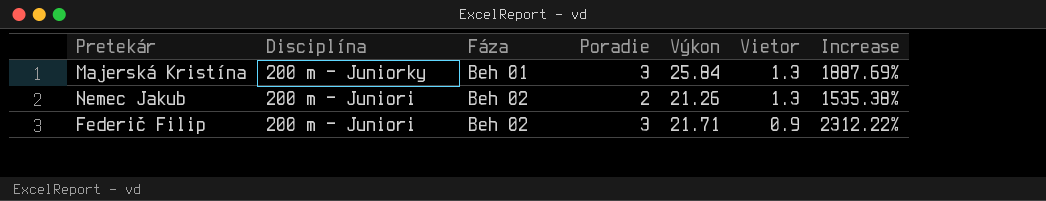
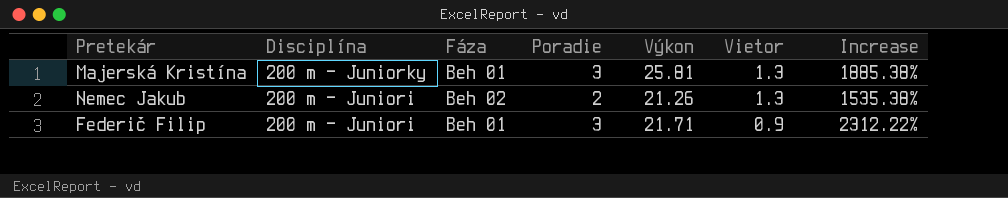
Majerská Kristína | Výkon: 25.84 -> 25.81
Majerská Kristína | Increase: 1887.69% -> 1885.38%
Federič Filip | Fáza: Beh 02 -> Beh 01

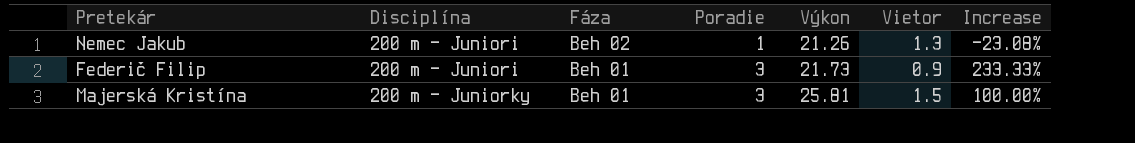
row order: Disciplína descending -> Disciplína ascending
column Increase | formula: ([Výkon] - [Vietor]) / [Vietor] -> ([Poradie] - [Vietor]) / [Vietor]
Nemec Jakub | Poradie: 2 -> 1
Federič Filip | Výkon: 21.71 -> 21.73
Majerská Kristína | Vietor: 1.3 -> 1.5

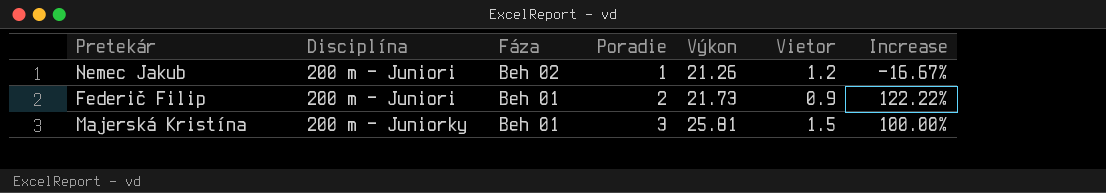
Nemec Jakub | Vietor: 1.3 -> 1.2
Nemec Jakub | Increase: -23.08% -> -16.67%
Federič Filip | Poradie: 3 -> 2
Federič Filip | Increase: 233.33% -> 122.22%

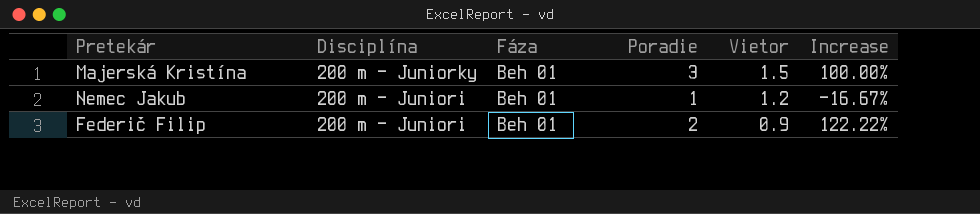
row order: Disciplína ascending -> Disciplína descending
column Výkon | position: 5 -> none
Nemec Jakub | Fáza: Beh 02 -> Beh 01

